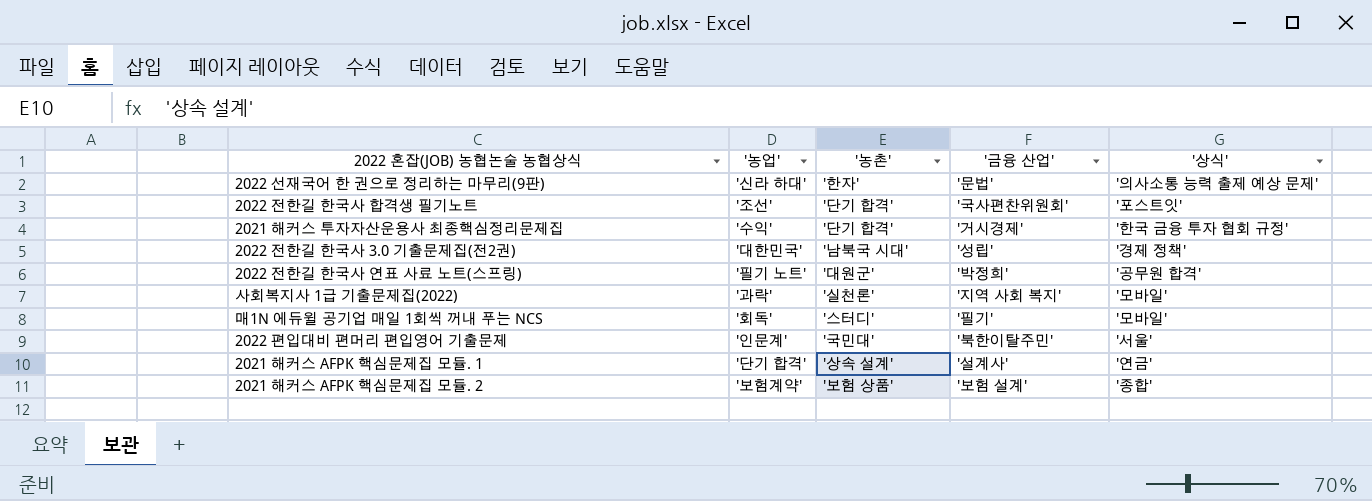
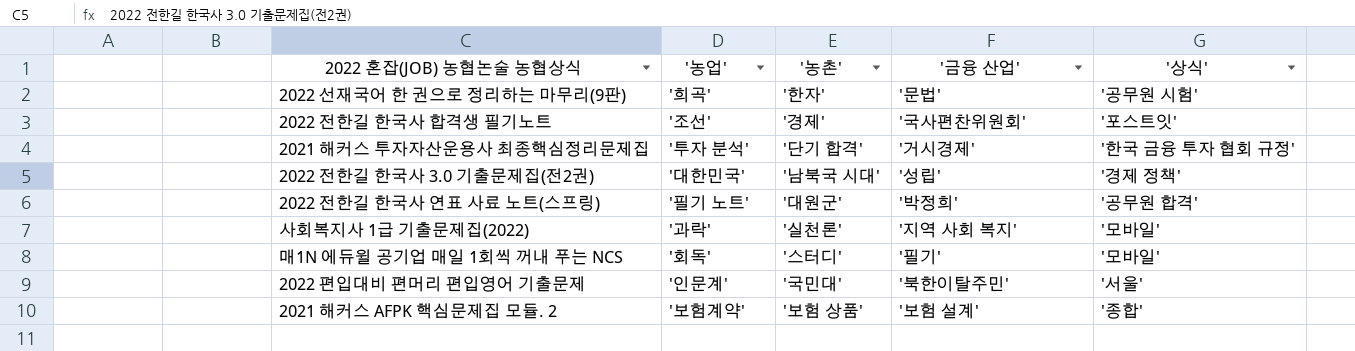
row 2021 해커스 AFPK 핵심문제집 모듈. 1: '단기 합격' | '상속 설계' | '설계사' | '연금' -> none
2022 선재국어 한 권으로 정리하는 마무리(9판) | '농업': '신라 하대' -> '희곡'
2022 선재국어 한 권으로 정리하는 마무리(9판) | '상식': '의사소통 능력 출제 예상 문제' -> '공무원 시험'
2022 전한길 한국사 합격생 필기노트 | '농촌': '단기 합격' -> '경제'
2021 해커스 투자자산운용사 최종핵심정리문제집 | '농업': '수익' -> '투자 분석'

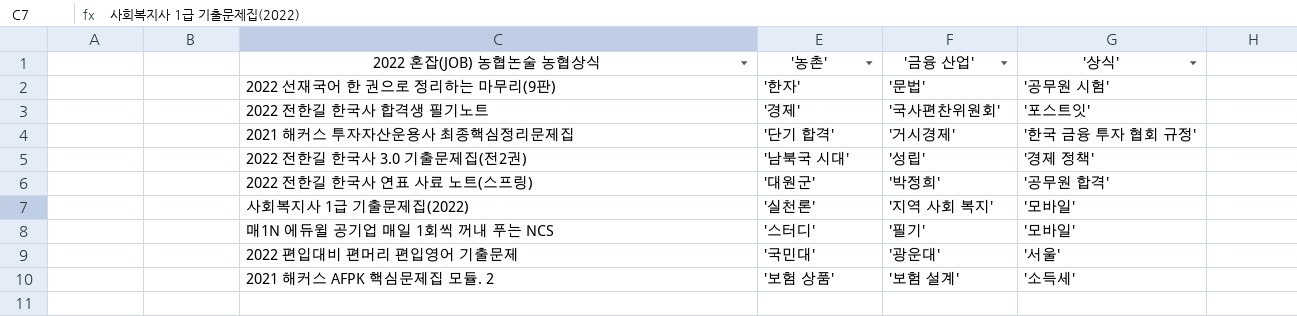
column '농업' | position: 2 -> none
2022 편입대비 편머리 편입영어 기출문제 | '금융 산업': '북한이탈주민' -> '광운대'
2021 해커스 AFPK 핵심문제집 모듈. 2 | '상식': '종합' -> '소득세'

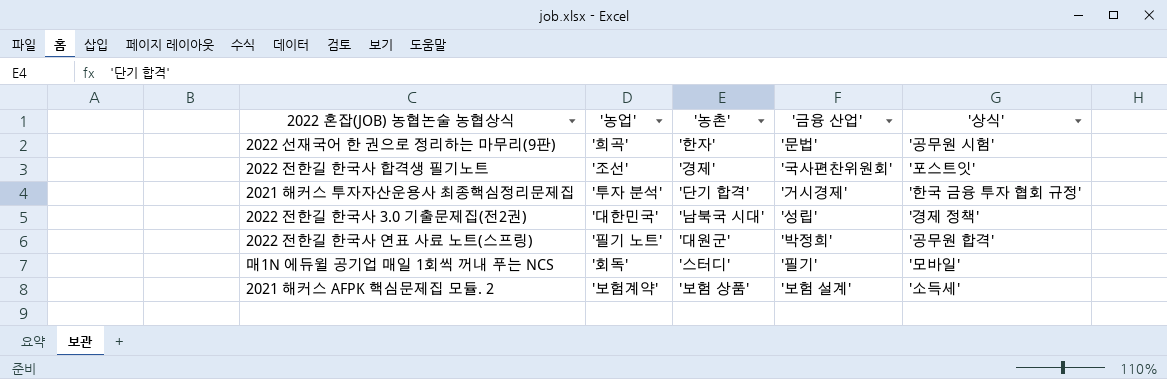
column '농업' | position: none -> 2
row 사회복지사 1급 기출문제집(2022): '실천론' | '지역 사회 복지' | '모바일' -> none
row 2022 편입대비 편머리 편입영어 기출문제: '국민대' | '광운대' | '서울' -> none

